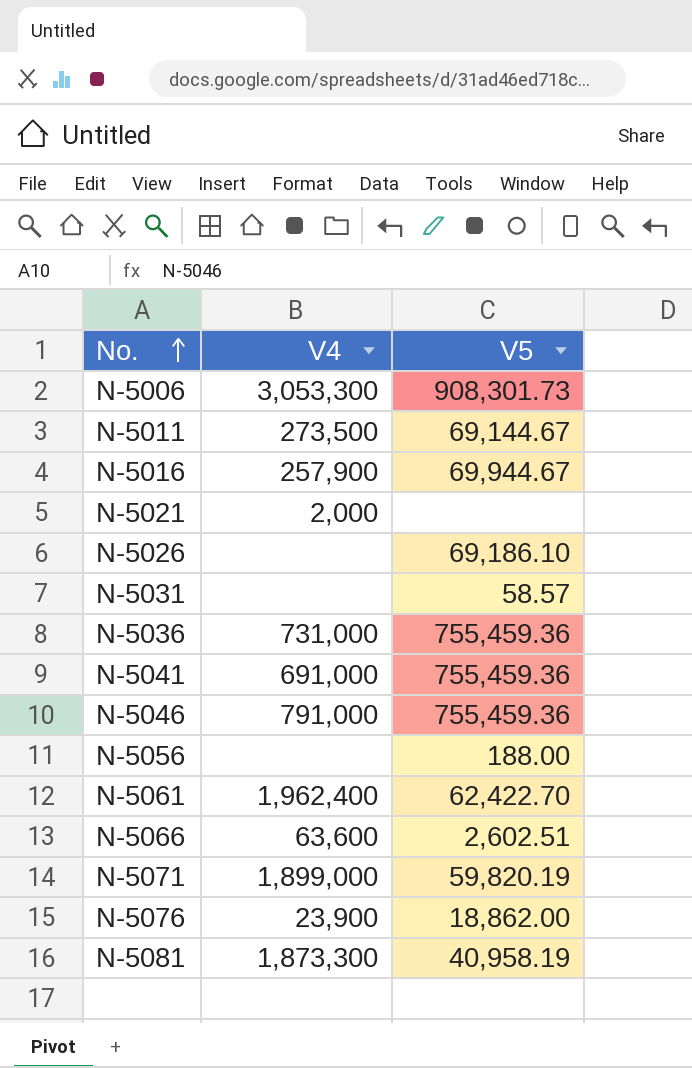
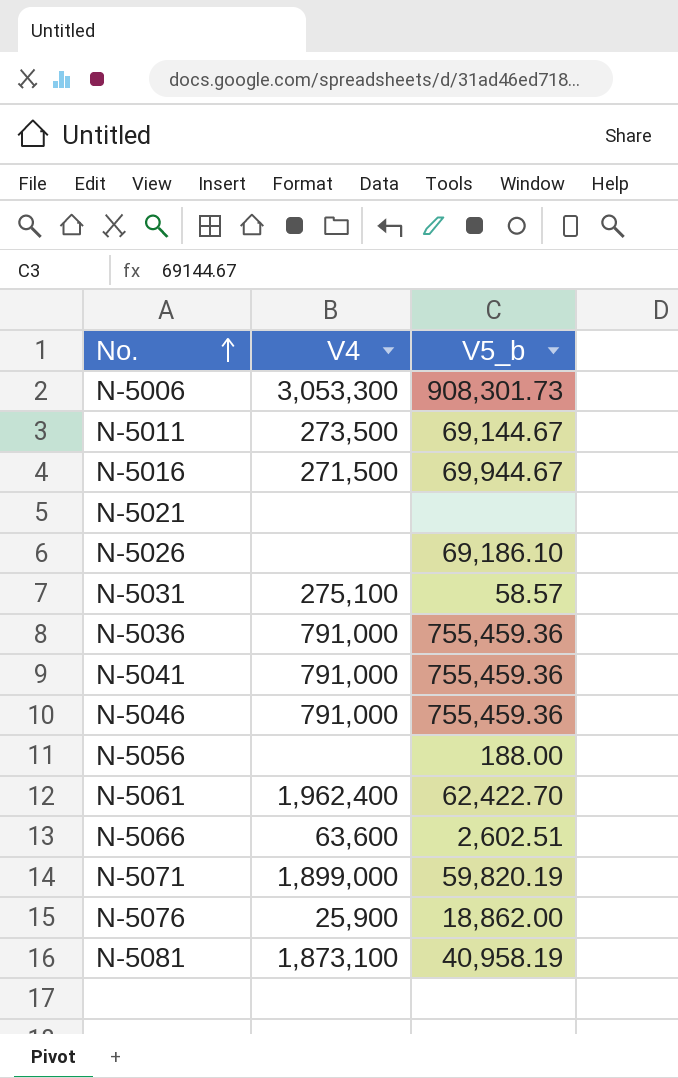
column name: V5 -> V5_b
N-5016 | V4: 257,900 -> 271,500
N-5021 | V4: 2,000 -> none
N-5031 | V4: none -> 275,100
N-5036 | V4: 731,000 -> 791,000
N-5041 | V4: 691,000 -> 791,000
N-5076 | V4: 23,900 -> 25,900
N-5081 | V4: 1,873,300 -> 1,873,100

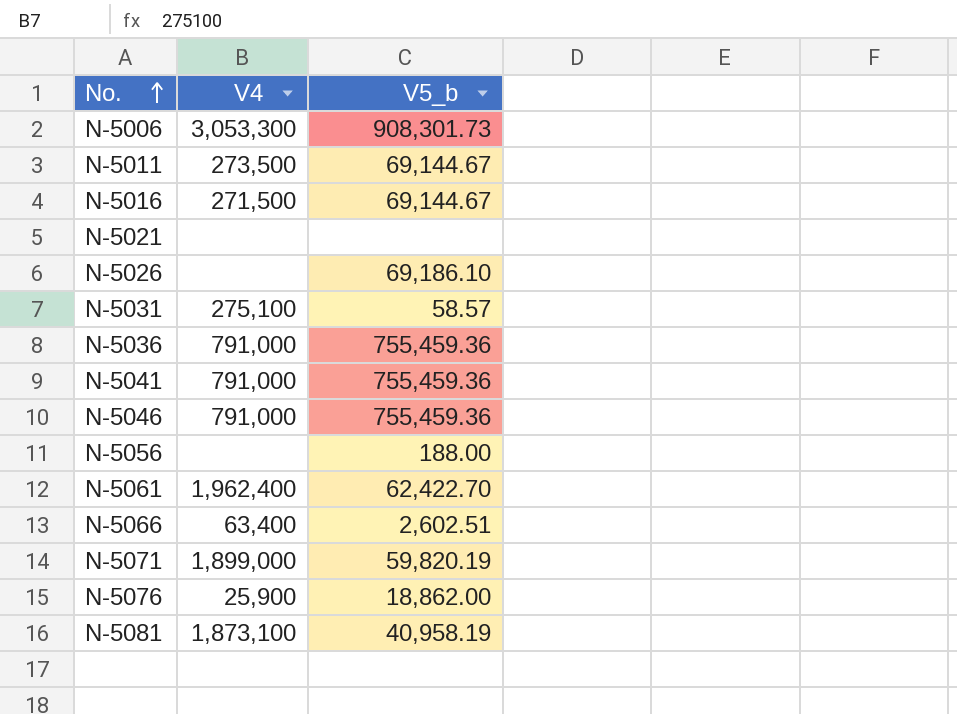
N-5016 | V5_b: 69,944.67 -> 69,144.67
N-5066 | V4: 63,600 -> 63,400

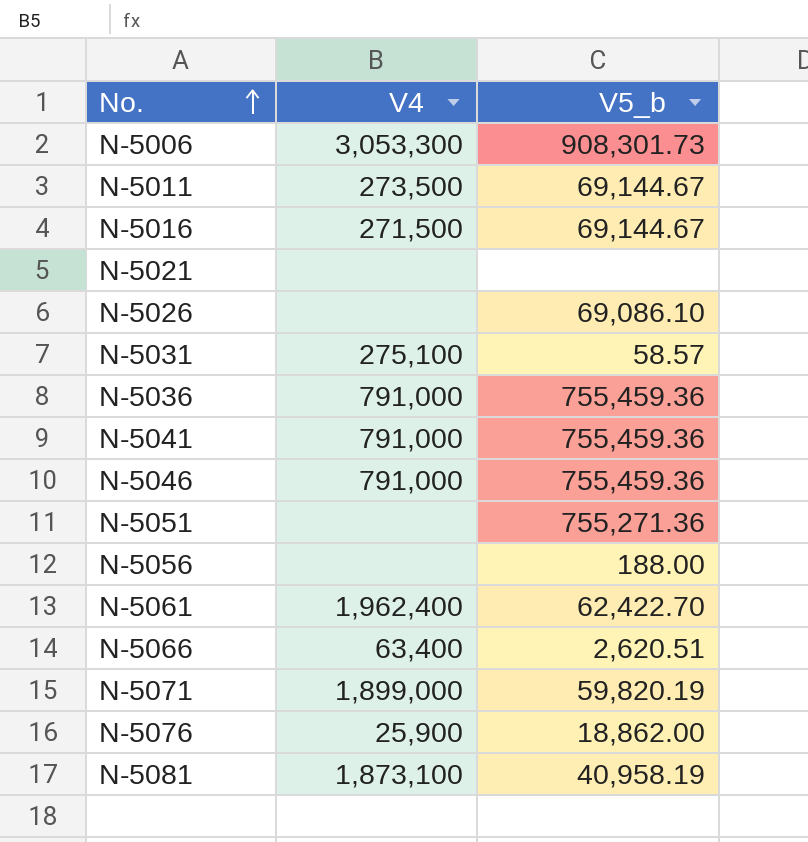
N-5026 | V5_b: 69,186.10 -> 69,086.10
row N-5051: none -> none | 755,271.36
N-5066 | V5_b: 2,602.51 -> 2,620.51

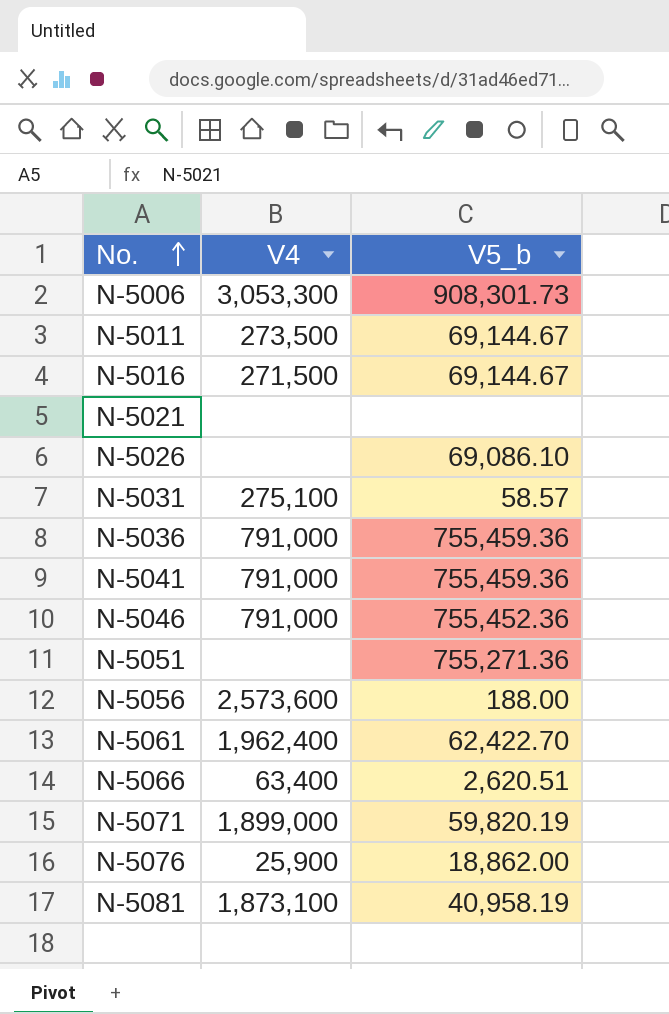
N-5046 | V5_b: 755,459.36 -> 755,452.36
N-5056 | V4: none -> 2,573,600

